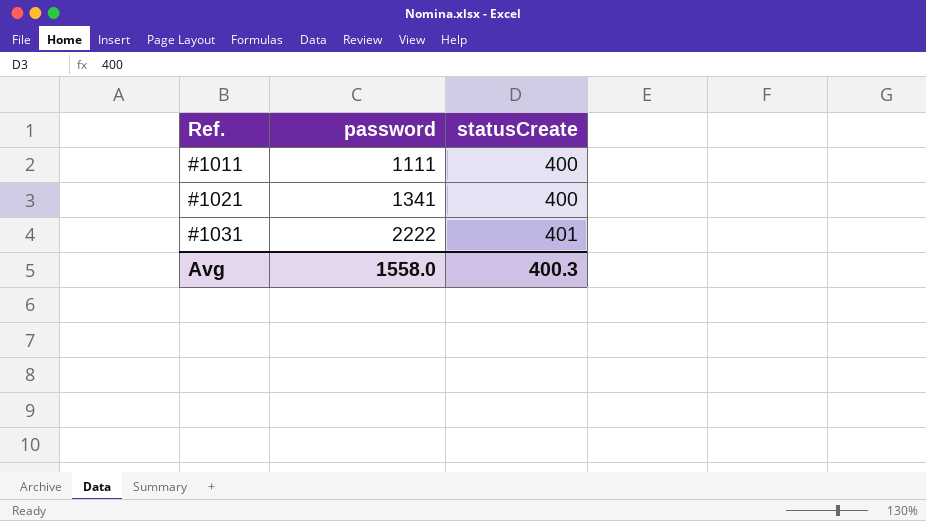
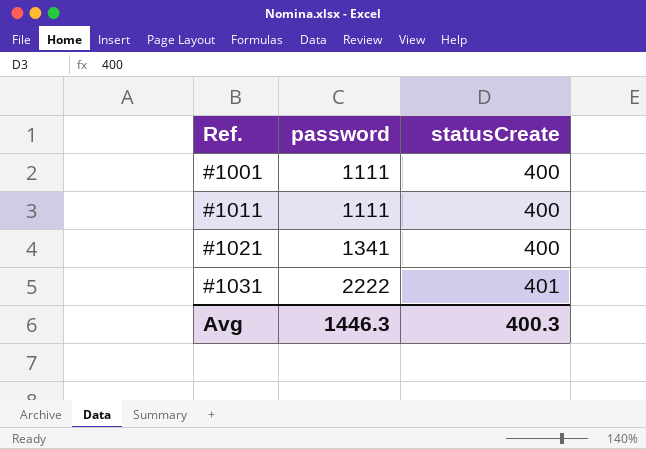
row #1001: none -> 1111 | 400
Avg | password: 1558.0 -> 1446.3

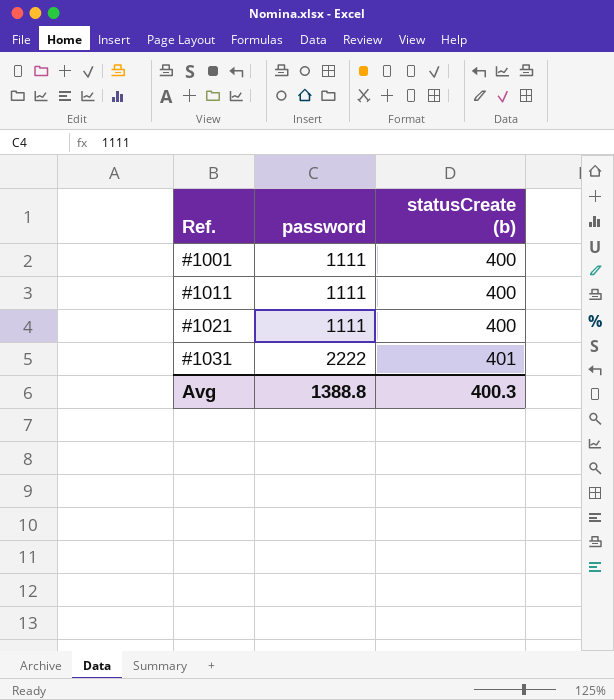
column name: statusCreate -> statusCreate (b)
#1021 | password: 1341 -> 1111
Avg | password: 1446.3 -> 1388.8

